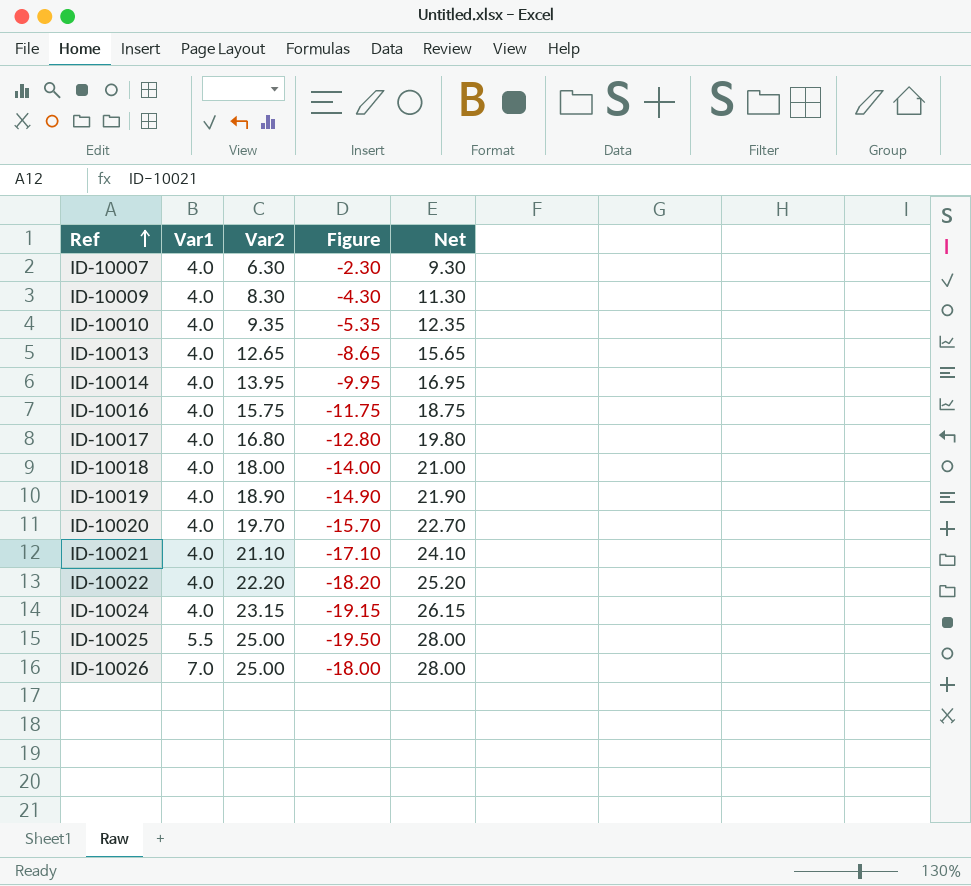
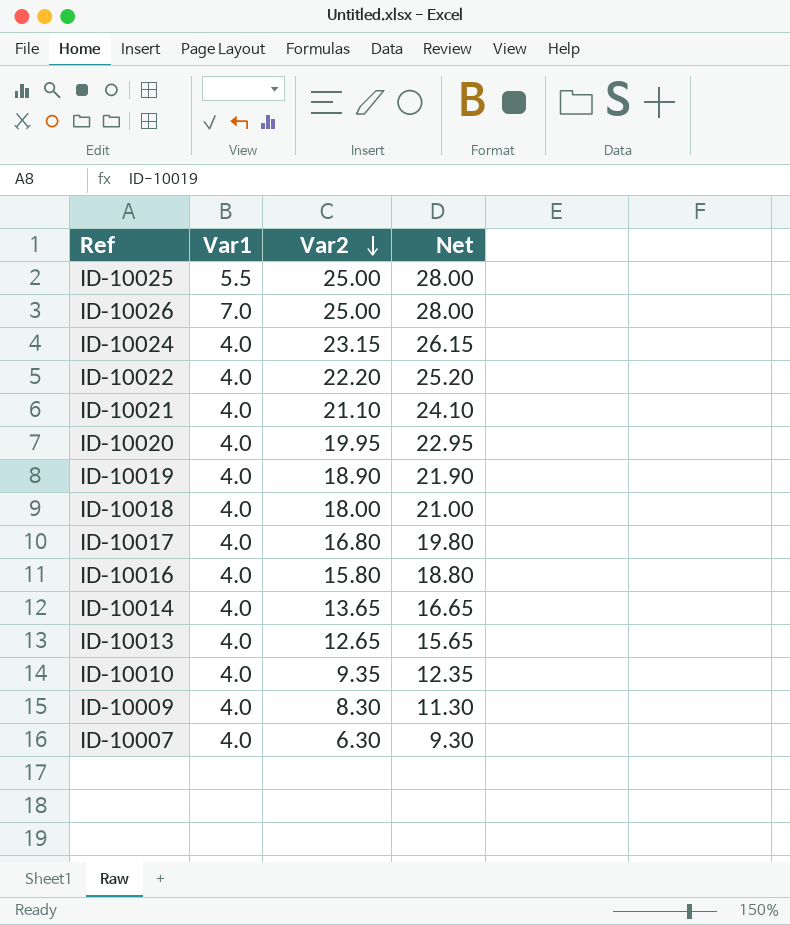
row order: Ref ascending -> Var2 descending
column Figure | formula: [Var1] - [Var2] -> none
ID-10020 | Var2: 19.70 -> 19.95
ID-10020 | Net: 22.70 -> 22.95
ID-10016 | Var2: 15.75 -> 15.80
ID-10016 | Net: 18.75 -> 18.80
ID-10014 | Var2: 13.95 -> 13.65
ID-10014 | Net: 16.95 -> 16.65

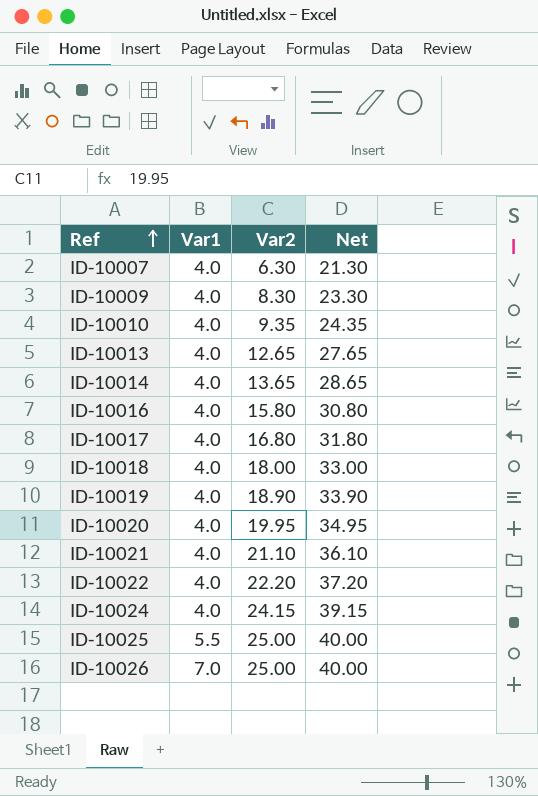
row order: Var2 descending -> Ref ascending
column Net | formula: [Var2] + 3 -> [Var2] + 15
ID-10024 | Var2: 23.15 -> 24.15

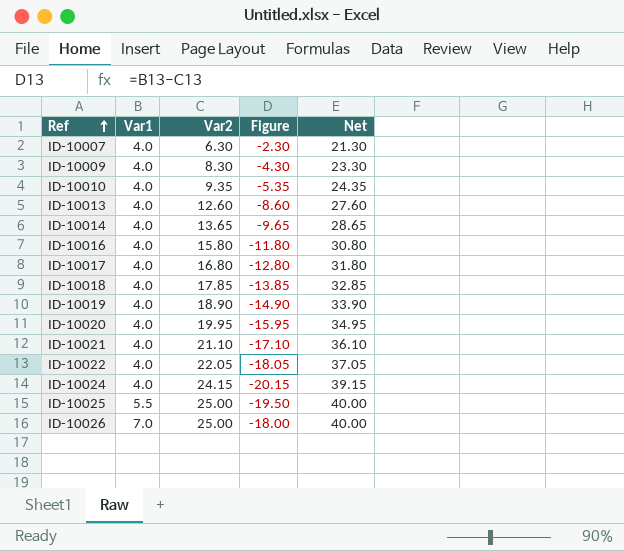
column Figure | formula: none -> [Var1] - [Var2]
ID-10013 | Var2: 12.65 -> 12.60
ID-10013 | Net: 27.65 -> 27.60
ID-10018 | Var2: 18.00 -> 17.85
ID-10018 | Net: 33.00 -> 32.85
ID-10022 | Var2: 22.20 -> 22.05
ID-10022 | Net: 37.20 -> 37.05

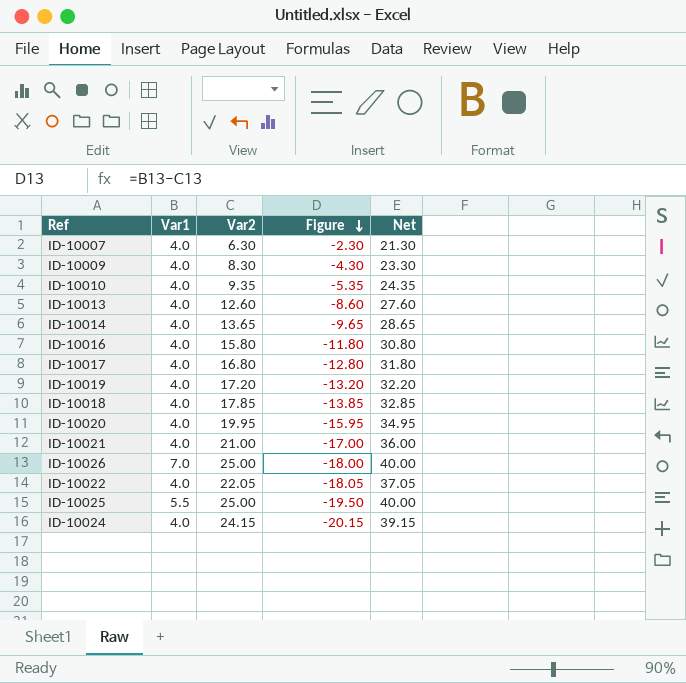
row order: Ref ascending -> Figure descending
ID-10019 | Var2: 18.90 -> 17.20
ID-10019 | Figure: -14.90 -> -13.20
ID-10019 | Net: 33.90 -> 32.20
ID-10021 | Var2: 21.10 -> 21.00
ID-10021 | Figure: -17.10 -> -17.00
ID-10021 | Net: 36.10 -> 36.00

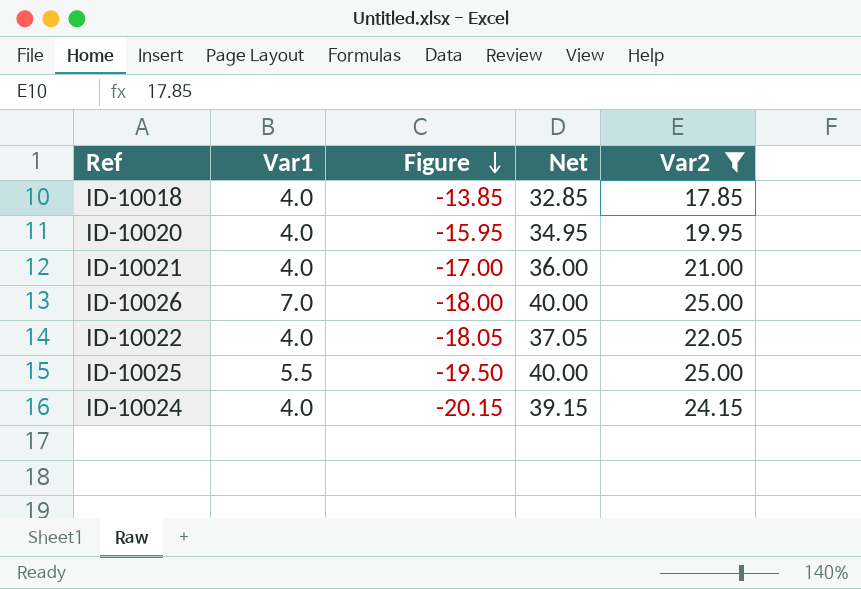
filter: none -> Var2 >= 17.85
column Var2 | position: 3 -> 5

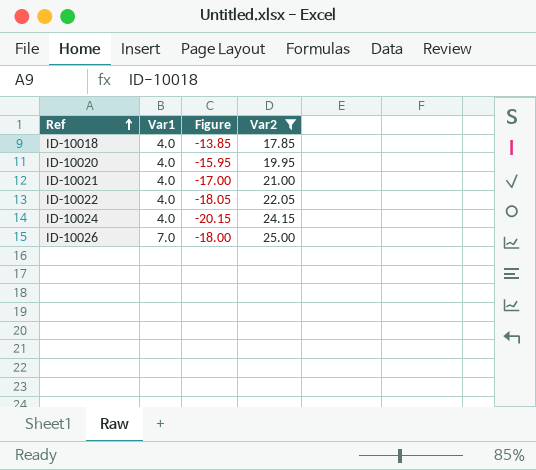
row order: Figure descending -> Ref ascending
column Net | formula: [Var2] + 15 -> none
row ID-10025: 5.5 | -19.50 | 40.00 | 25.00 -> none

